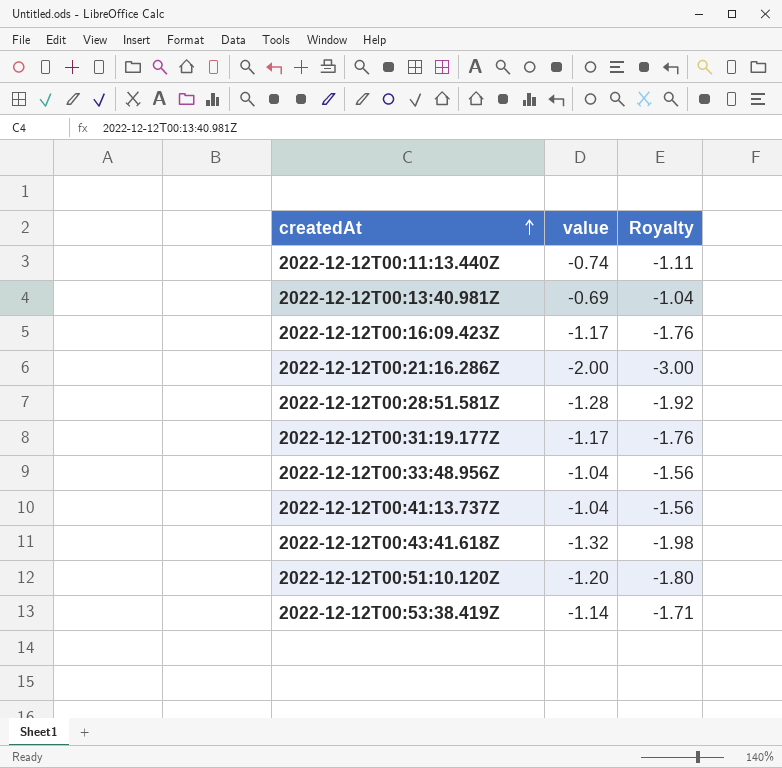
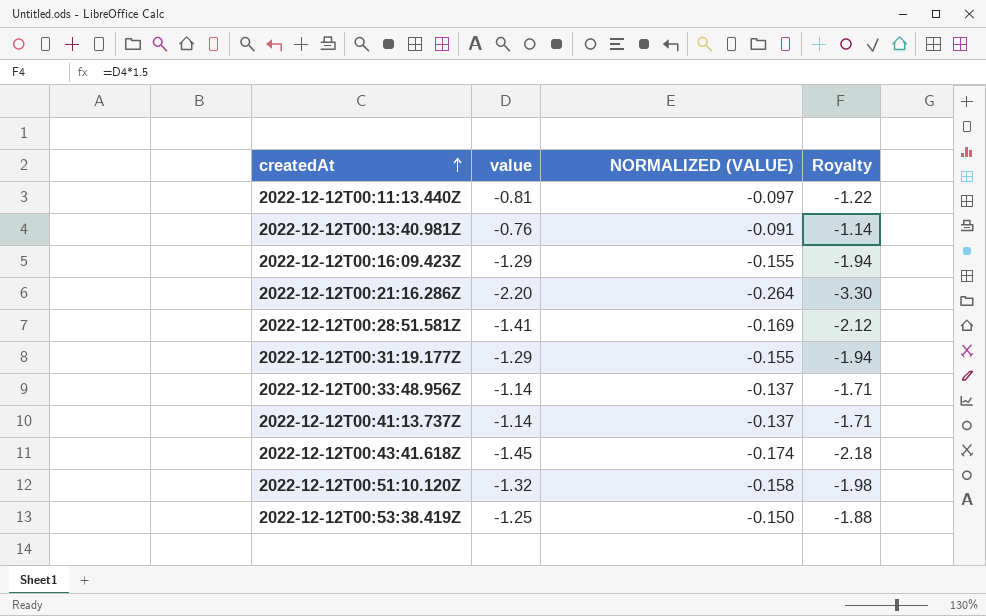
column NORMALIZED (VALUE) | formula: none -> [value] * 0.12
2022-12-12T00:11:13.440Z | value: -0.74 -> -0.81
2022-12-12T00:11:13.440Z | Royalty: -1.11 -> -1.22
2022-12-12T00:13:40.981Z | value: -0.69 -> -0.76
2022-12-12T00:13:40.981Z | Royalty: -1.04 -> -1.14
2022-12-12T00:16:09.423Z | value: -1.17 -> -1.29
2022-12-12T00:16:09.423Z | Royalty: -1.76 -> -1.94
2022-12-12T00:21:16.286Z | value: -2.00 -> -2.20
2022-12-12T00:21:16.286Z | Royalty: -3.00 -> -3.30
2022-12-12T00:28:51.581Z | value: -1.28 -> -1.41
2022-12-12T00:28:51.581Z | Royalty: -1.92 -> -2.12
2022-12-12T00:31:19.177Z | value: -1.17 -> -1.29
2022-12-12T00:31:19.177Z | Royalty: -1.76 -> -1.94
2022-12-12T00:33:48.956Z | value: -1.04 -> -1.14
2022-12-12T00:33:48.956Z | Royalty: -1.56 -> -1.71
2022-12-12T00:41:13.737Z | value: -1.04 -> -1.14
2022-12-12T00:41:13.737Z | Royalty: -1.56 -> -1.71
2022-12-12T00:43:41.618Z | value: -1.32 -> -1.45
2022-12-12T00:43:41.618Z | Royalty: -1.98 -> -2.18
2022-12-12T00:51:10.120Z | value: -1.20 -> -1.32
2022-12-12T00:51:10.120Z | Royalty: -1.80 -> -1.98
2022-12-12T00:53:38.419Z | value: -1.14 -> -1.25
2022-12-12T00:53:38.419Z | Royalty: -1.71 -> -1.88

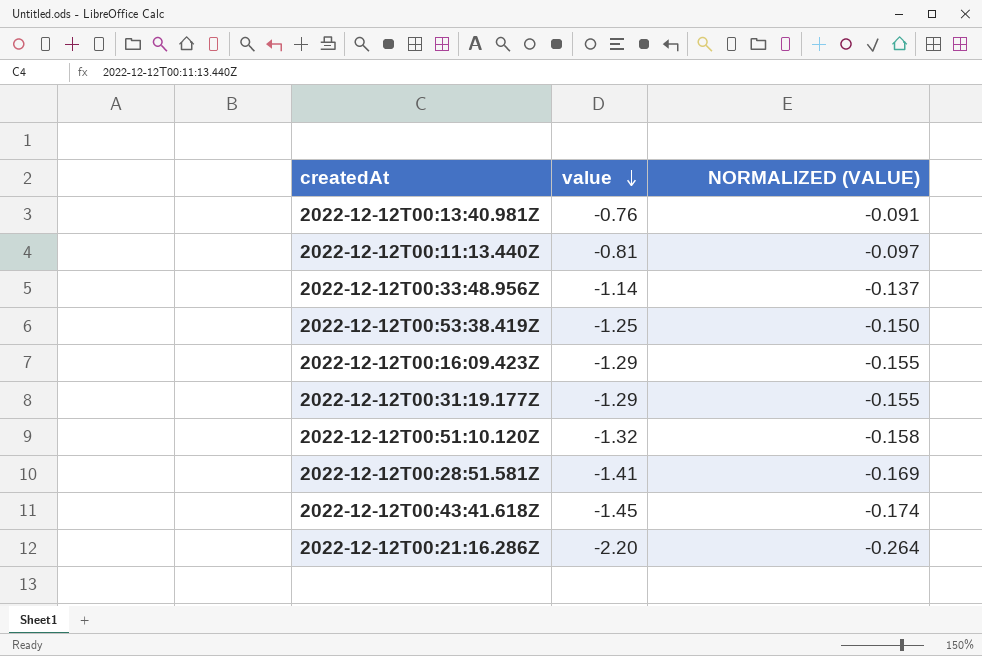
row order: createdAt ascending -> value descending
column Royalty | formula: [value] * 1.5 -> none
row 2022-12-12T00:41:13.737Z: -1.14 | -0.137 | -1.71 -> none

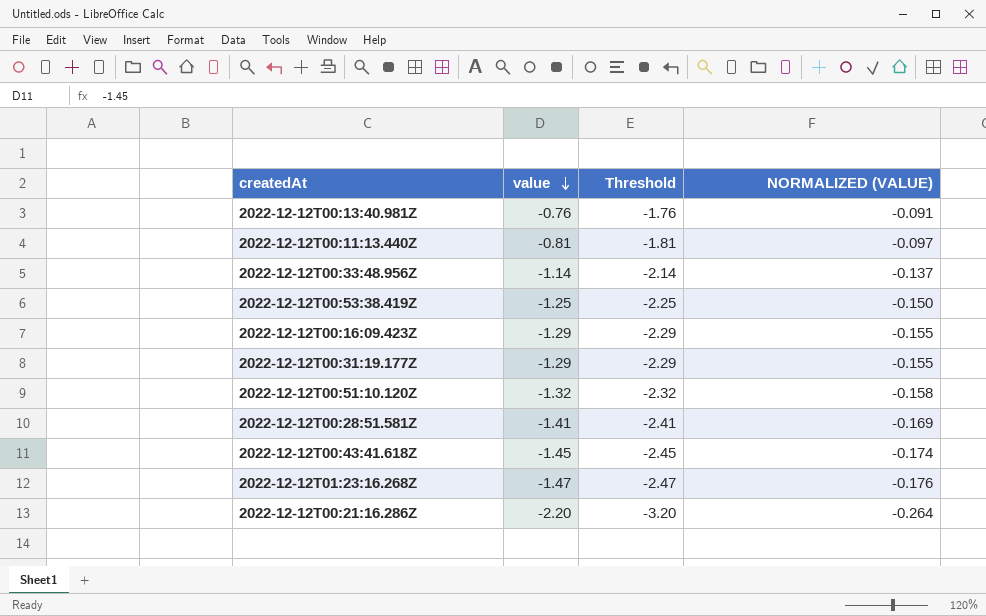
column Threshold | formula: none -> [value] - 1
row 2022-12-12T01:23:16.268Z: none -> -1.47 | -2.47 | -0.176

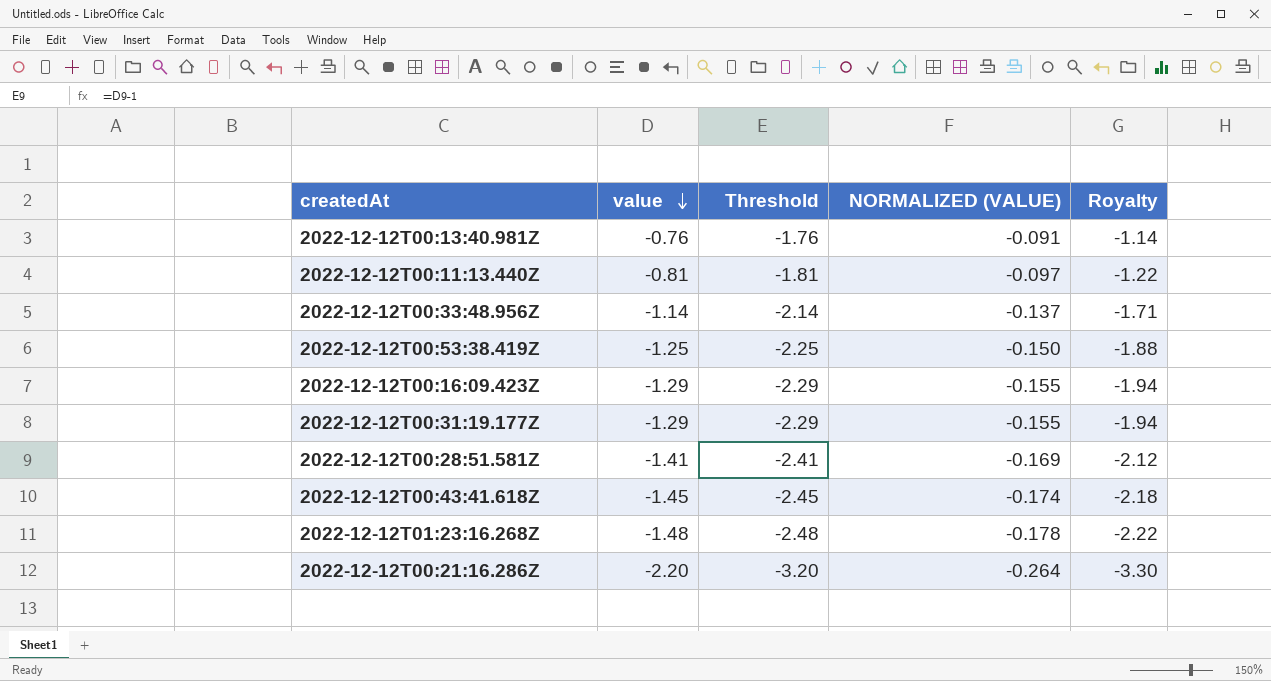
column Royalty | formula: none -> [value] * 1.5
row 2022-12-12T00:51:10.120Z: -1.32 | -2.32 | -0.158 -> none
2022-12-12T01:23:16.268Z | value: -1.47 -> -1.48
2022-12-12T01:23:16.268Z | Threshold: -2.47 -> -2.48
2022-12-12T01:23:16.268Z | NORMALIZED (VALUE): -0.176 -> -0.178

